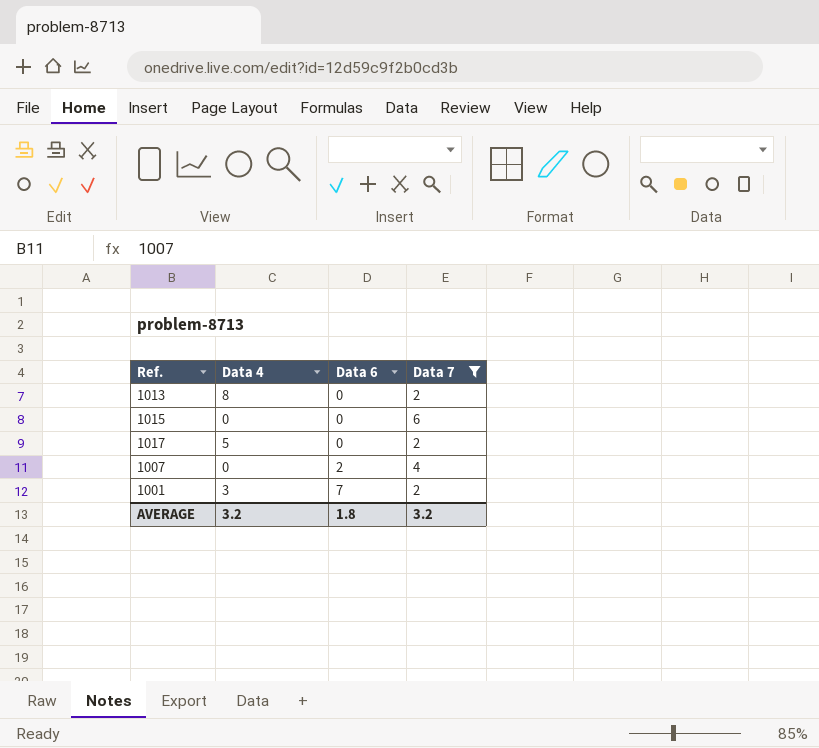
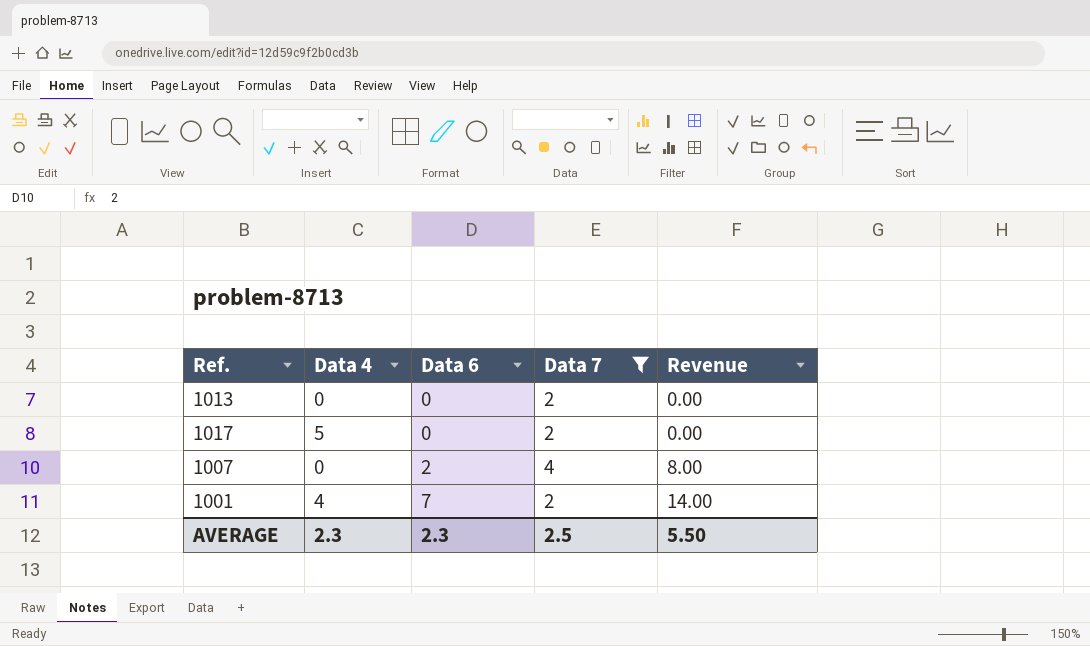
column Revenue | formula: none -> [Data 6] * [Data 7]
row 1015: 0 | 0 | 6 -> none
1013 | Data 4: 8 -> 0
1001 | Data 4: 3 -> 4
AVERAGE | Data 4: 3.2 -> 2.3
AVERAGE | Data 6: 1.8 -> 2.3
AVERAGE | Data 7: 3.2 -> 2.5

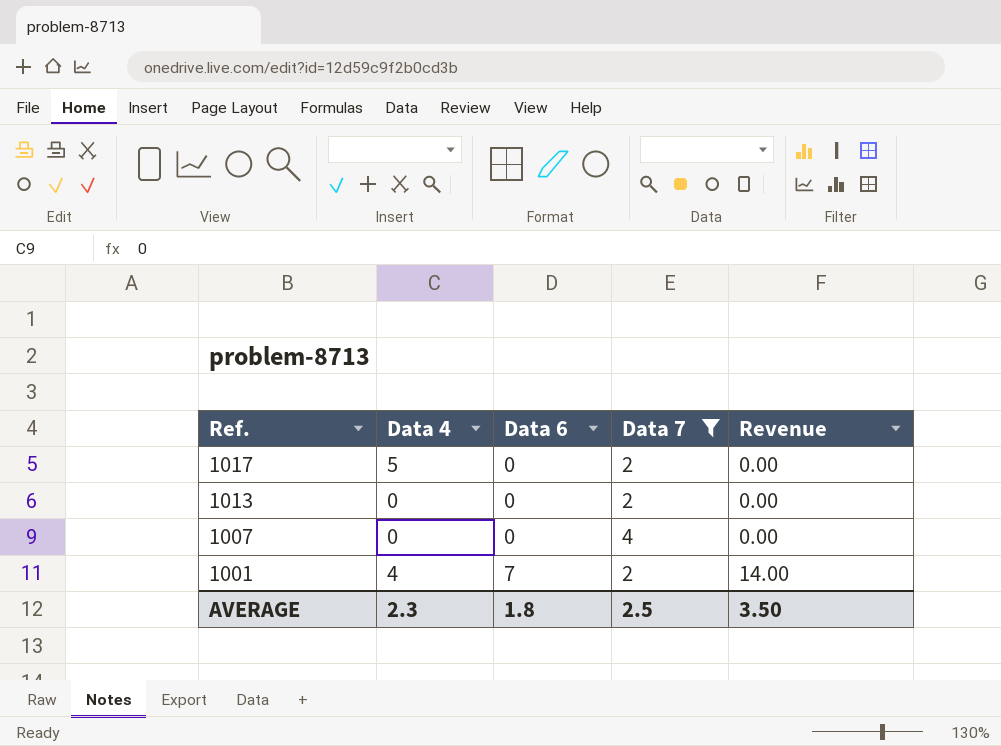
row order: Data 6 ascending -> Ref. descending
1007 | Data 6: 2 -> 0
1007 | Revenue: 8.00 -> 0.00
AVERAGE | Data 6: 2.3 -> 1.8
AVERAGE | Revenue: 5.50 -> 3.50

